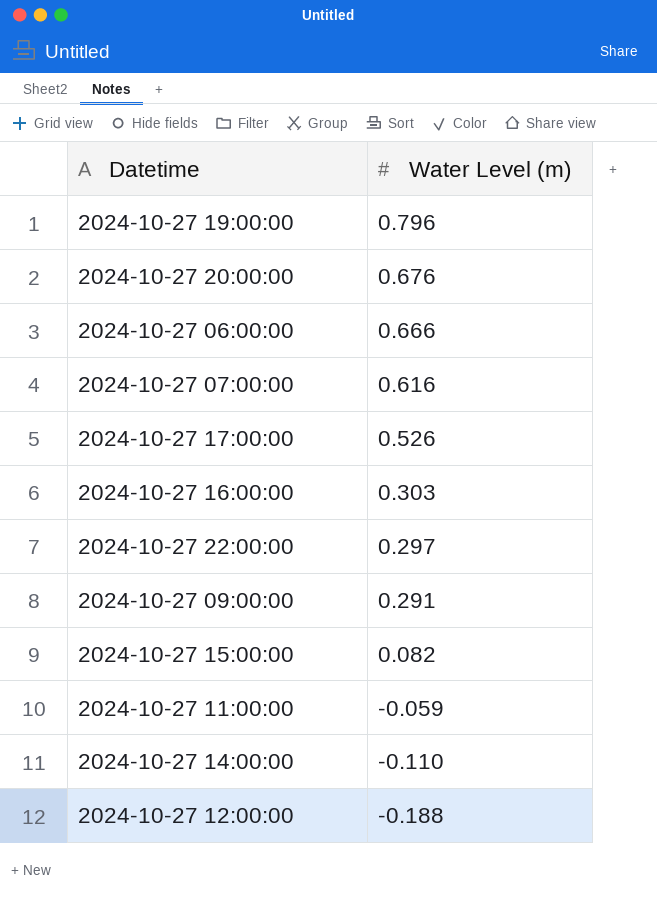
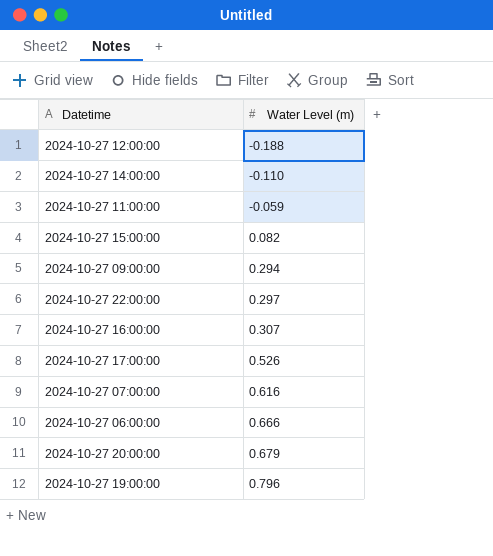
row order: Water Level (m) descending -> Water Level (m) ascending
2024-10-27 09:00:00 | Water Level (m): 0.291 -> 0.294
2024-10-27 16:00:00 | Water Level (m): 0.303 -> 0.307
2024-10-27 20:00:00 | Water Level (m): 0.676 -> 0.679

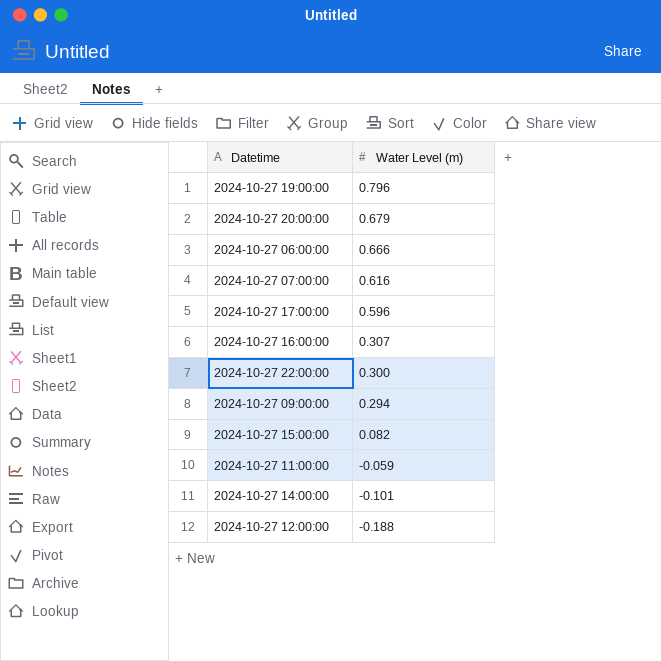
row order: Water Level (m) ascending -> Water Level (m) descending
2024-10-27 17:00:00 | Water Level (m): 0.526 -> 0.596
2024-10-27 22:00:00 | Water Level (m): 0.297 -> 0.300
2024-10-27 14:00:00 | Water Level (m): -0.110 -> -0.101

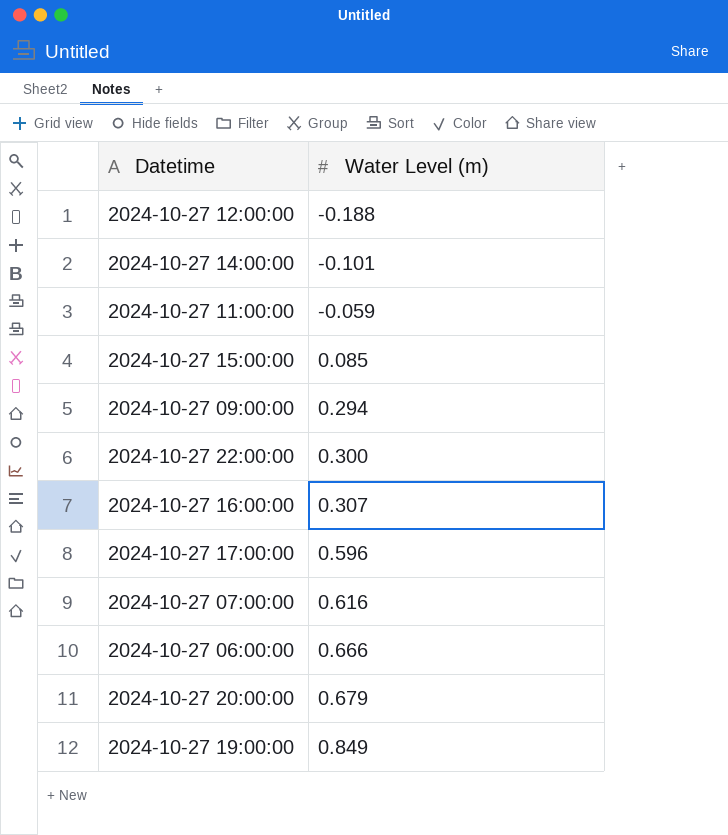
row order: Water Level (m) descending -> Water Level (m) ascending
2024-10-27 15:00:00 | Water Level (m): 0.082 -> 0.085
2024-10-27 19:00:00 | Water Level (m): 0.796 -> 0.849

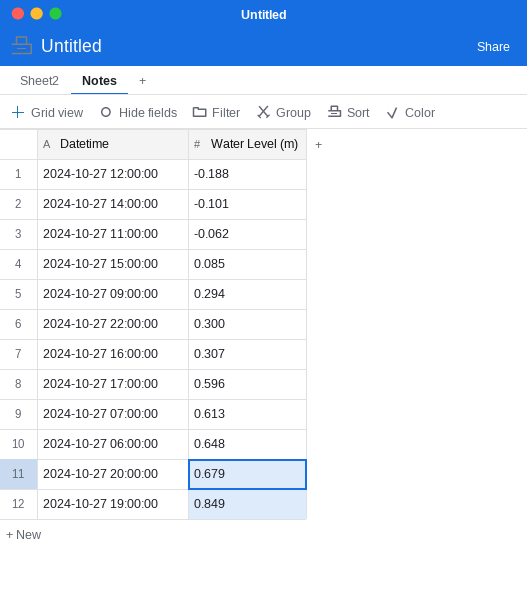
2024-10-27 11:00:00 | Water Level (m): -0.059 -> -0.062
2024-10-27 07:00:00 | Water Level (m): 0.616 -> 0.613
2024-10-27 06:00:00 | Water Level (m): 0.666 -> 0.648

